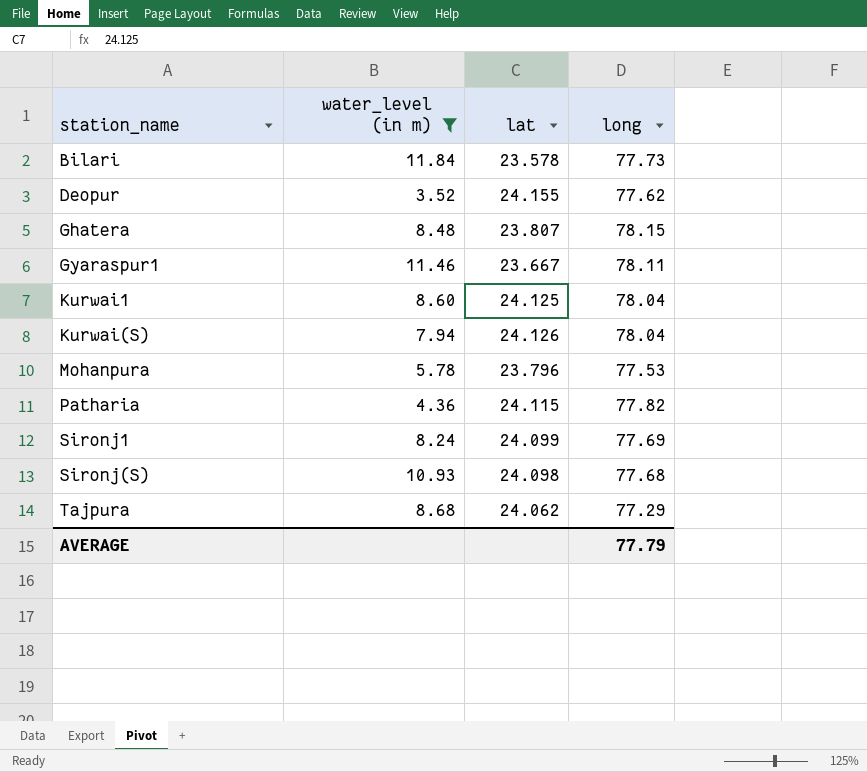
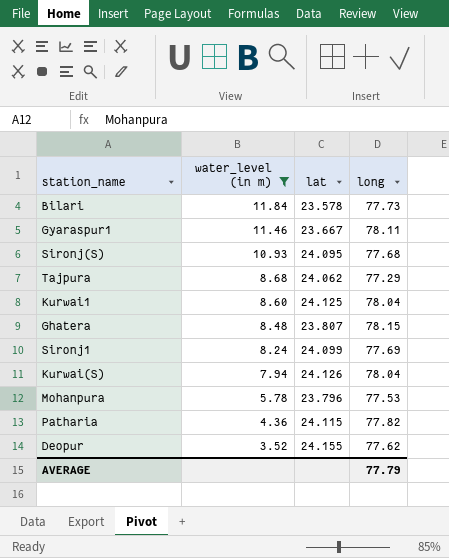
row order: station_name ascending -> water_level (in m) descending
Sironj(S) | lat: 24.098 -> 24.095

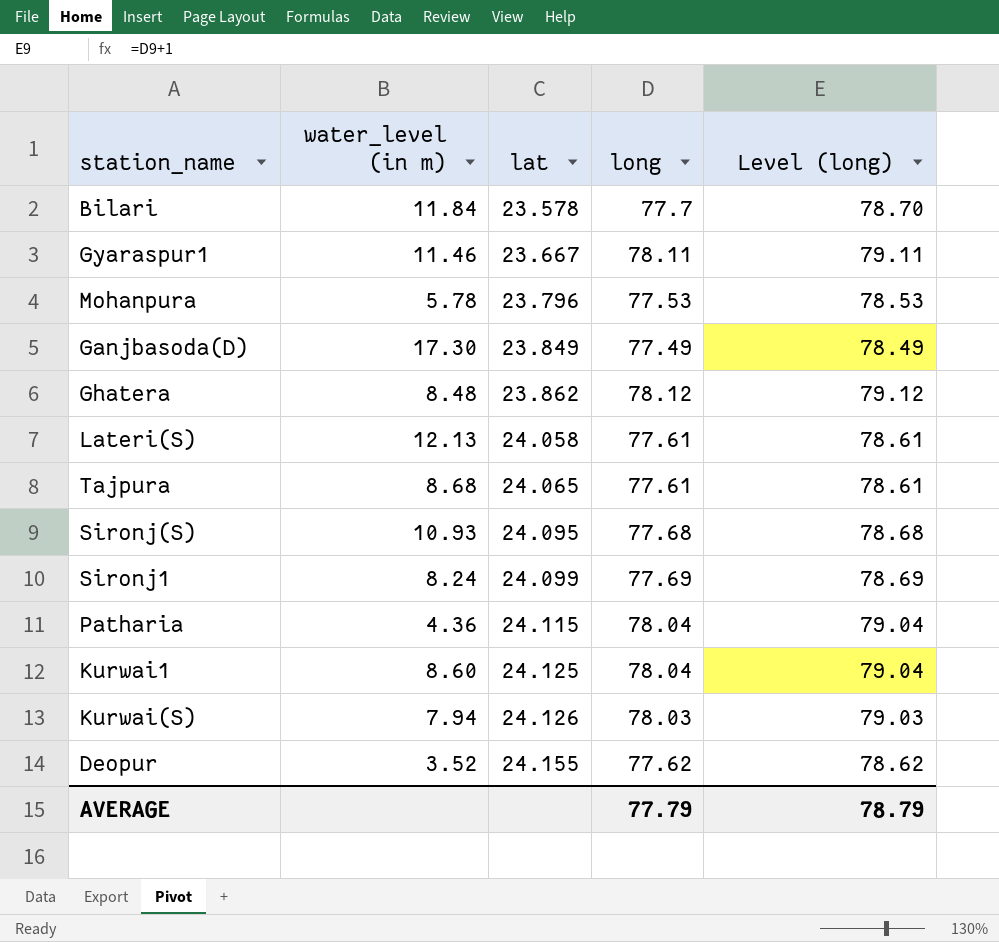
filter: water_level (in m) <= 11.84 -> none
row order: water_level (in m) descending -> lat ascending
column Level (long) | formula: none -> [long] + 1
Bilari | long: 77.73 -> 77.7
Ghatera | lat: 23.807 -> 23.862
Ghatera | long: 78.15 -> 78.12
Tajpura | lat: 24.062 -> 24.065
Tajpura | long: 77.29 -> 77.61
Patharia | long: 77.82 -> 78.04
Kurwai(S) | long: 78.04 -> 78.03

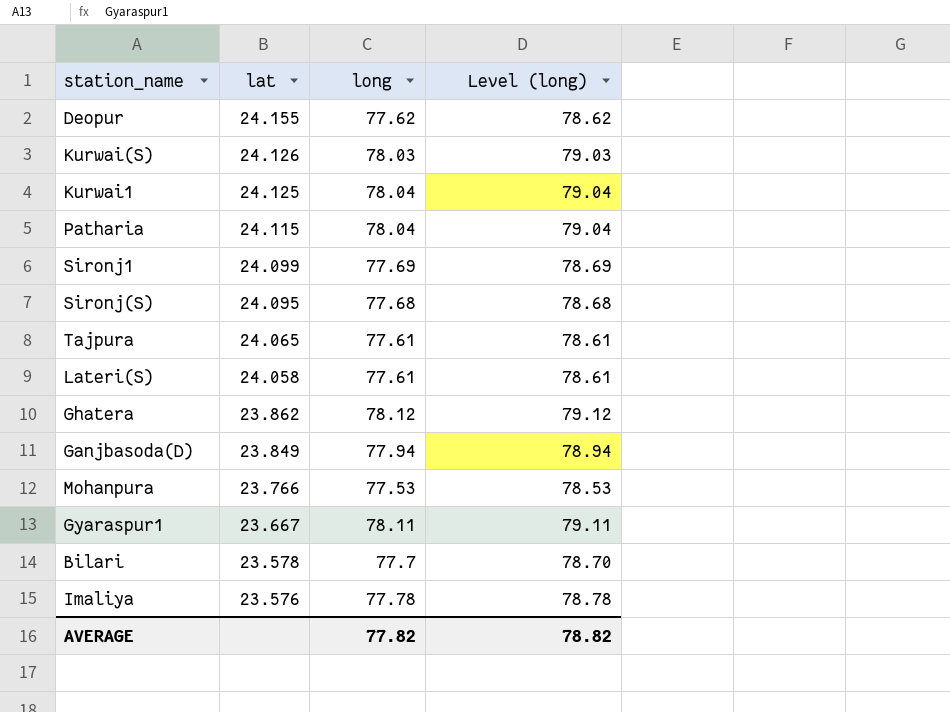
row order: lat ascending -> lat descending
column water_level (in m) | position: 2 -> none
Ganjbasoda(D) | long: 77.49 -> 77.94
Ganjbasoda(D) | Level (long): 78.49 -> 78.94
Mohanpura | lat: 23.796 -> 23.766
row Imaliya: none -> 23.576 | 77.78 | 78.78
AVERAGE | long: 77.79 -> 77.82
AVERAGE | Level (long): 78.79 -> 78.82

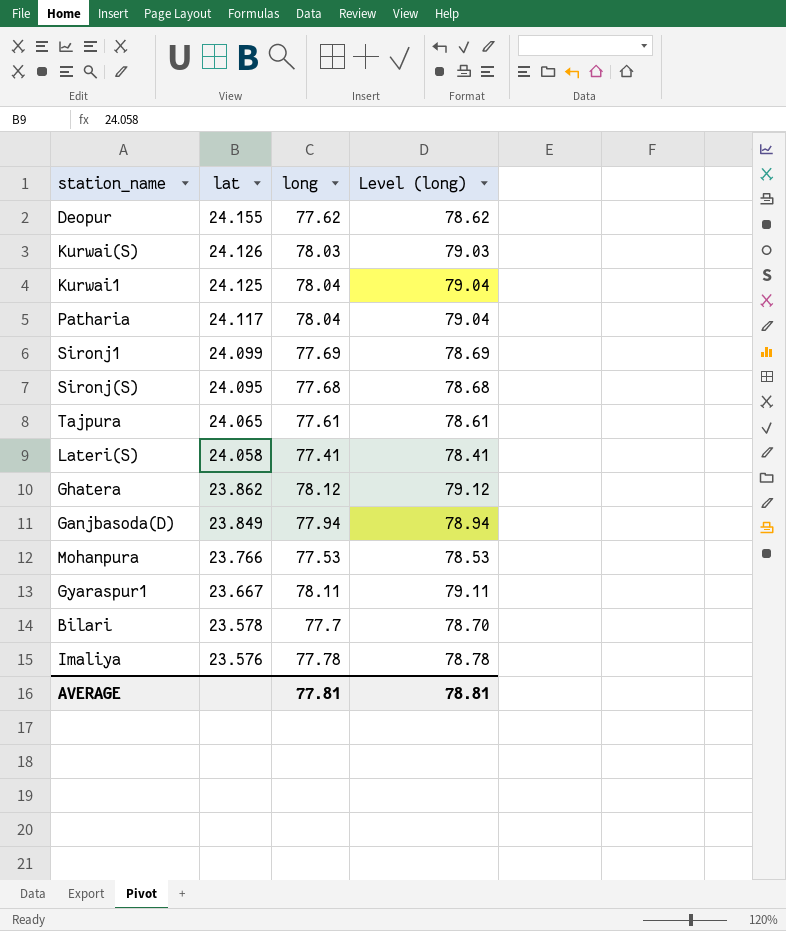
Patharia | lat: 24.115 -> 24.117
Lateri(S) | long: 77.61 -> 77.41
Lateri(S) | Level (long): 78.61 -> 78.41
AVERAGE | long: 77.82 -> 77.81
AVERAGE | Level (long): 78.82 -> 78.81

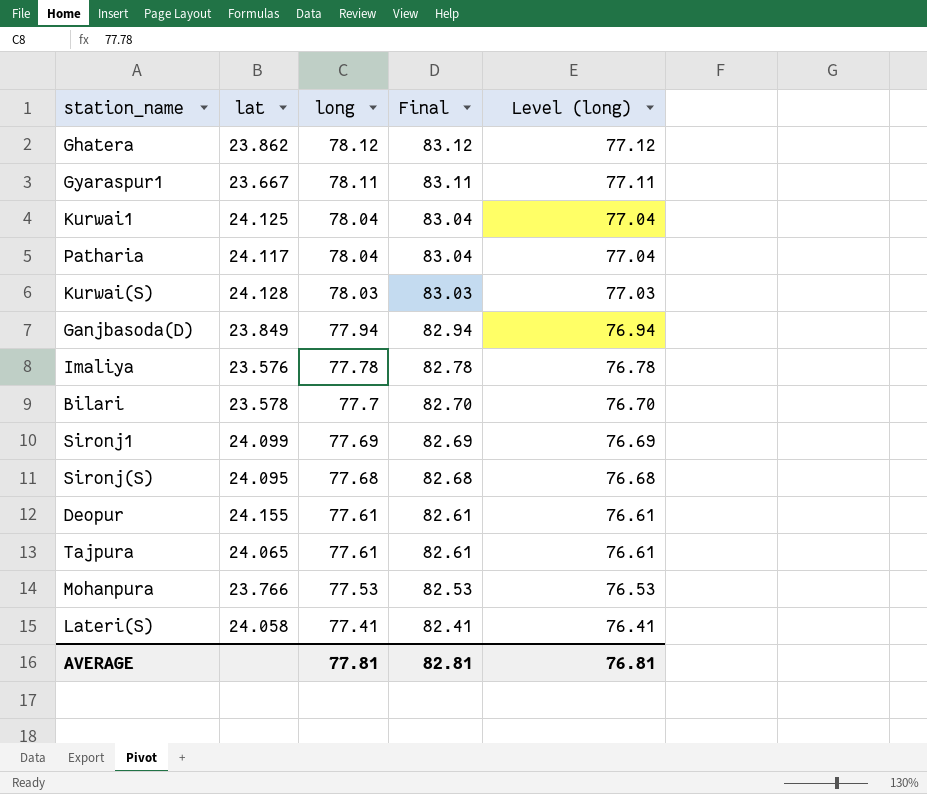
row order: lat descending -> long descending
column Final | formula: none -> [long] + 5
column Level (long) | formula: [long] + 1 -> [long] - 1
Kurwai(S) | lat: 24.126 -> 24.128
Deopur | long: 77.62 -> 77.61
AVERAGE | Level (long): 78.81 -> 76.81

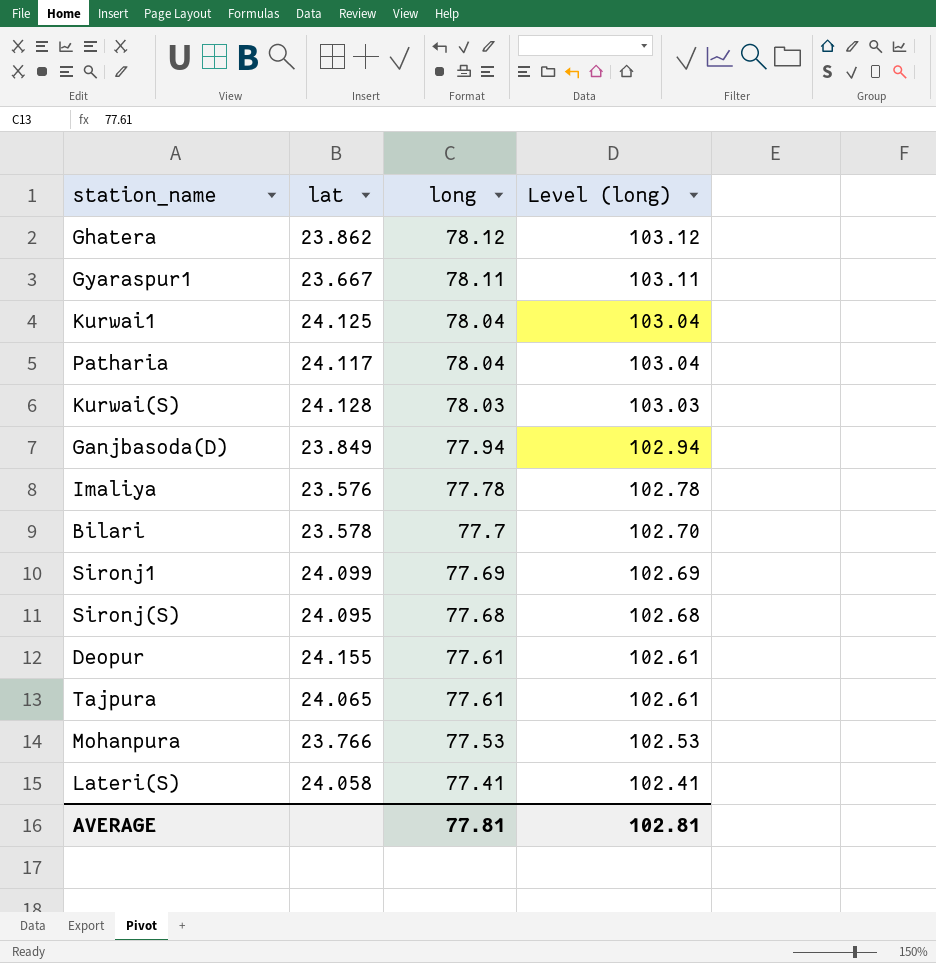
column Final | formula: [long] + 5 -> none
column Level (long) | formula: [long] - 1 -> [long] + 25
AVERAGE | Level (long): 76.81 -> 102.81

